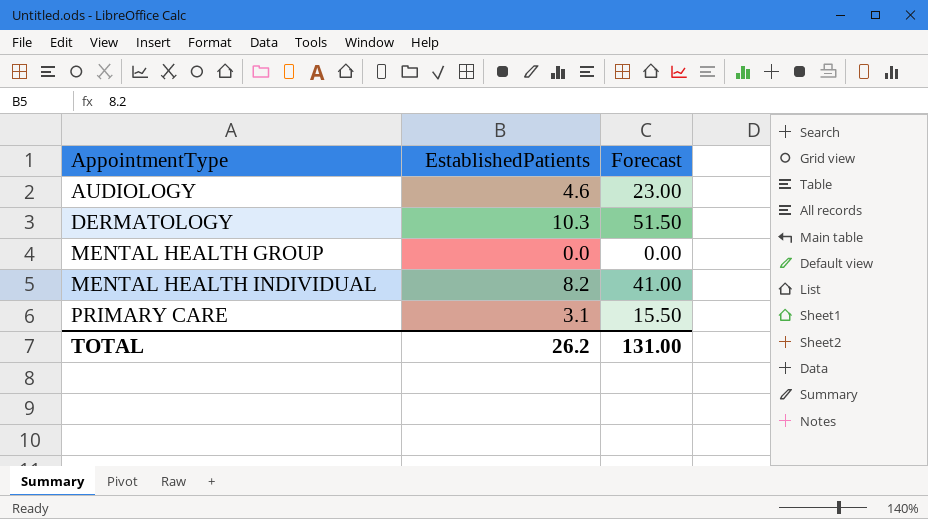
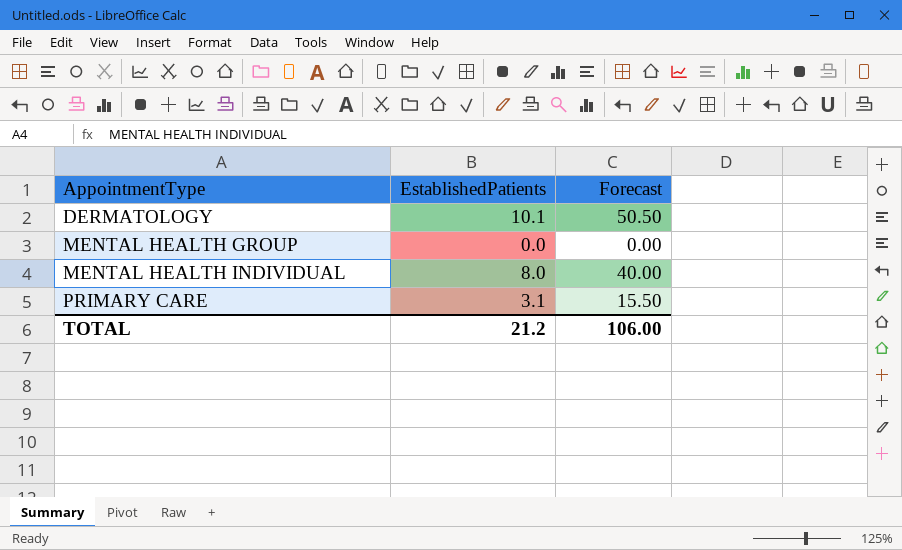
row AUDIOLOGY: 4.6 | 23.00 -> none
DERMATOLOGY | EstablishedPatients: 10.3 -> 10.1
DERMATOLOGY | Forecast: 51.50 -> 50.50
MENTAL HEALTH INDIVIDUAL | EstablishedPatients: 8.2 -> 8.0
MENTAL HEALTH INDIVIDUAL | Forecast: 41.00 -> 40.00
TOTAL | EstablishedPatients: 26.2 -> 21.2
TOTAL | Forecast: 131.00 -> 106.00

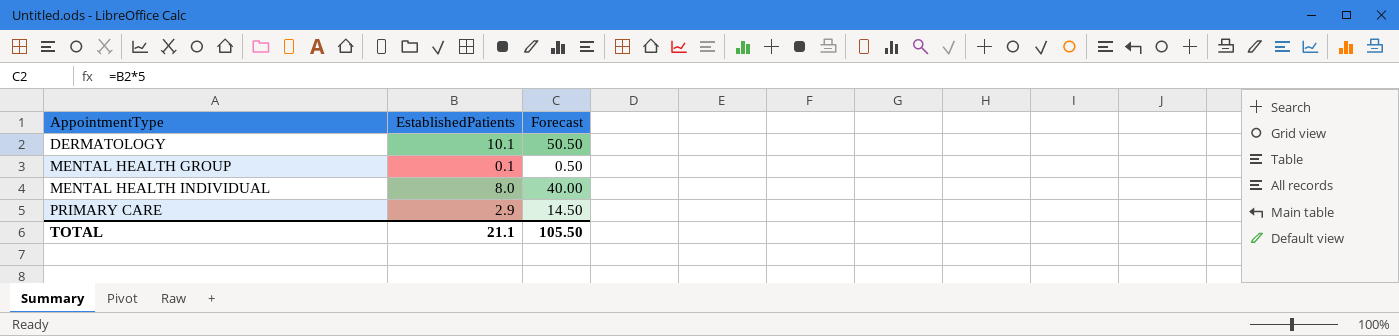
MENTAL HEALTH GROUP | EstablishedPatients: 0.0 -> 0.1
MENTAL HEALTH GROUP | Forecast: 0.00 -> 0.50
PRIMARY CARE | EstablishedPatients: 3.1 -> 2.9
PRIMARY CARE | Forecast: 15.50 -> 14.50
TOTAL | EstablishedPatients: 21.2 -> 21.1
TOTAL | Forecast: 106.00 -> 105.50

